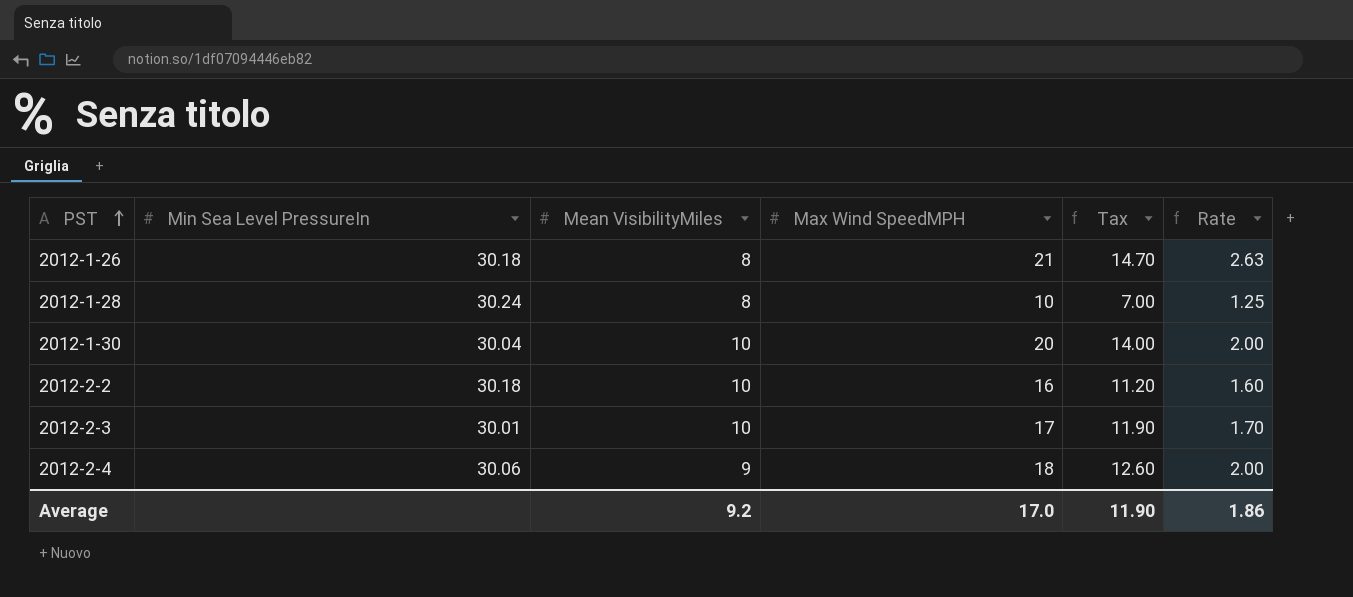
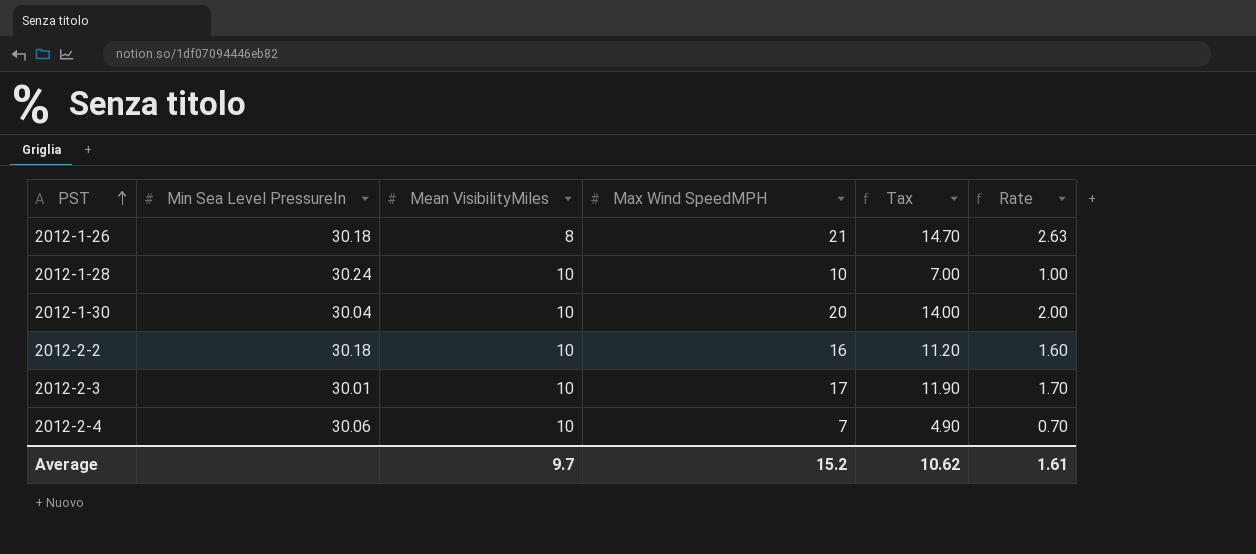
2012-1-28 | Mean VisibilityMiles: 8 -> 10
2012-1-28 | Rate: 1.25 -> 1.00
2012-2-4 | Mean VisibilityMiles: 9 -> 10
2012-2-4 | Max Wind SpeedMPH: 18 -> 7
2012-2-4 | Tax: 12.60 -> 4.90
2012-2-4 | Rate: 2.00 -> 0.70
Average | Mean VisibilityMiles: 9.2 -> 9.7
Average | Max Wind SpeedMPH: 17.0 -> 15.2
Average | Tax: 11.90 -> 10.62
Average | Rate: 1.86 -> 1.61

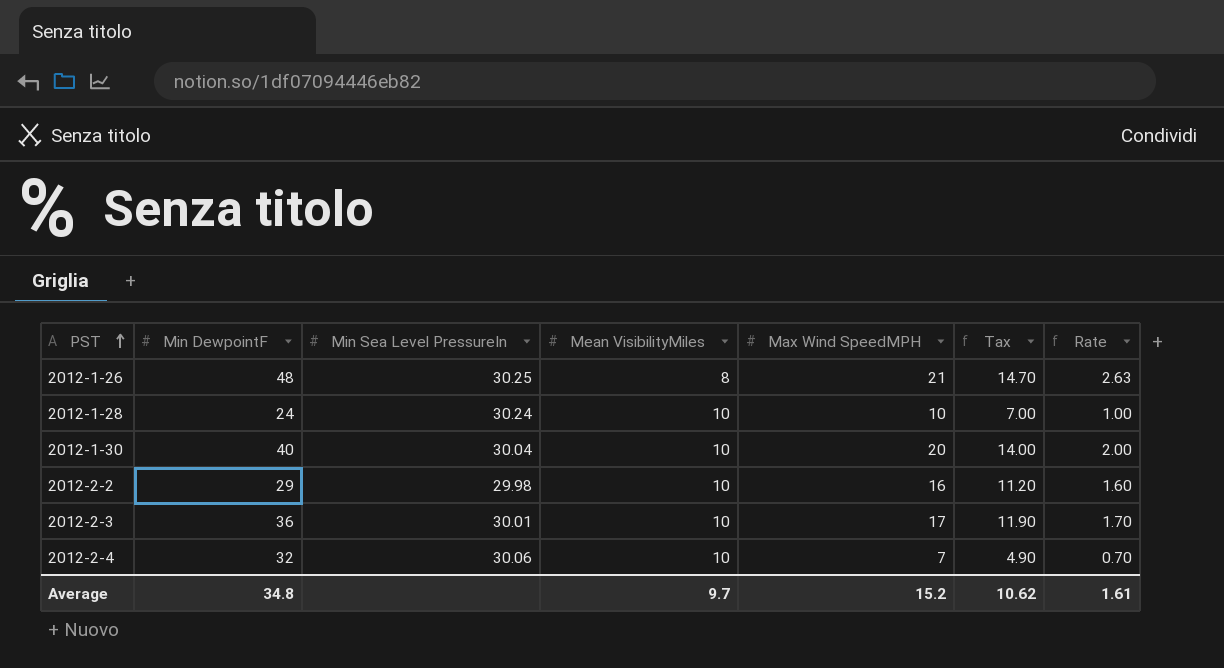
column Min DewpointF | position: none -> 2
2012-1-26 | Min Sea Level PressureIn: 30.18 -> 30.25
2012-2-2 | Min Sea Level PressureIn: 30.18 -> 29.98

